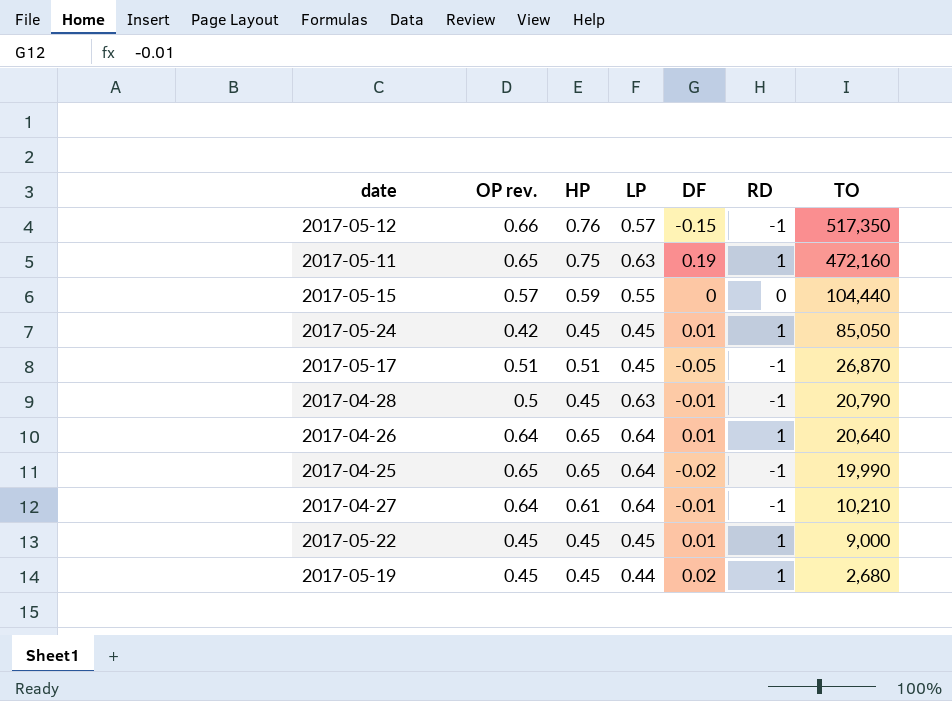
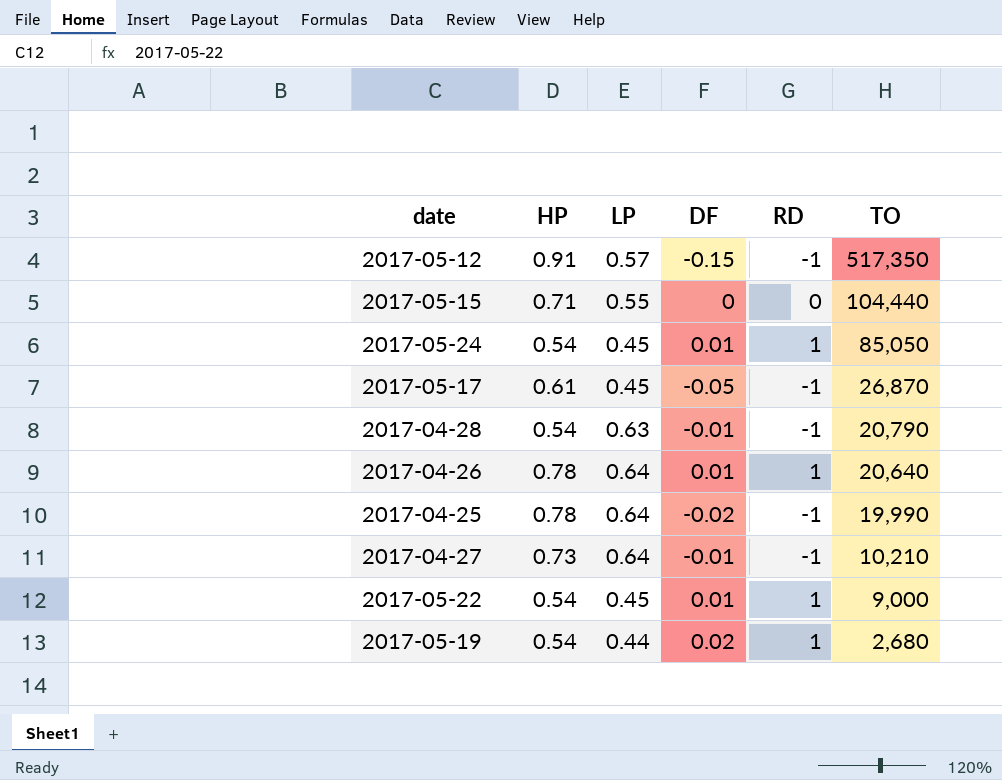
column OP rev. | position: 2 -> none
row 2017-05-11: 0.65 | 0.75 | 0.63 | 0.19 | 1 | 472,160 -> none
2017-05-12 | HP: 0.76 -> 0.91
2017-05-15 | HP: 0.59 -> 0.71
2017-05-24 | HP: 0.45 -> 0.54
2017-05-17 | HP: 0.51 -> 0.61
2017-04-28 | HP: 0.45 -> 0.54
2017-04-26 | HP: 0.65 -> 0.78
2017-04-25 | HP: 0.65 -> 0.78
2017-04-27 | HP: 0.61 -> 0.73
2017-05-22 | HP: 0.45 -> 0.54
2017-05-19 | HP: 0.45 -> 0.54

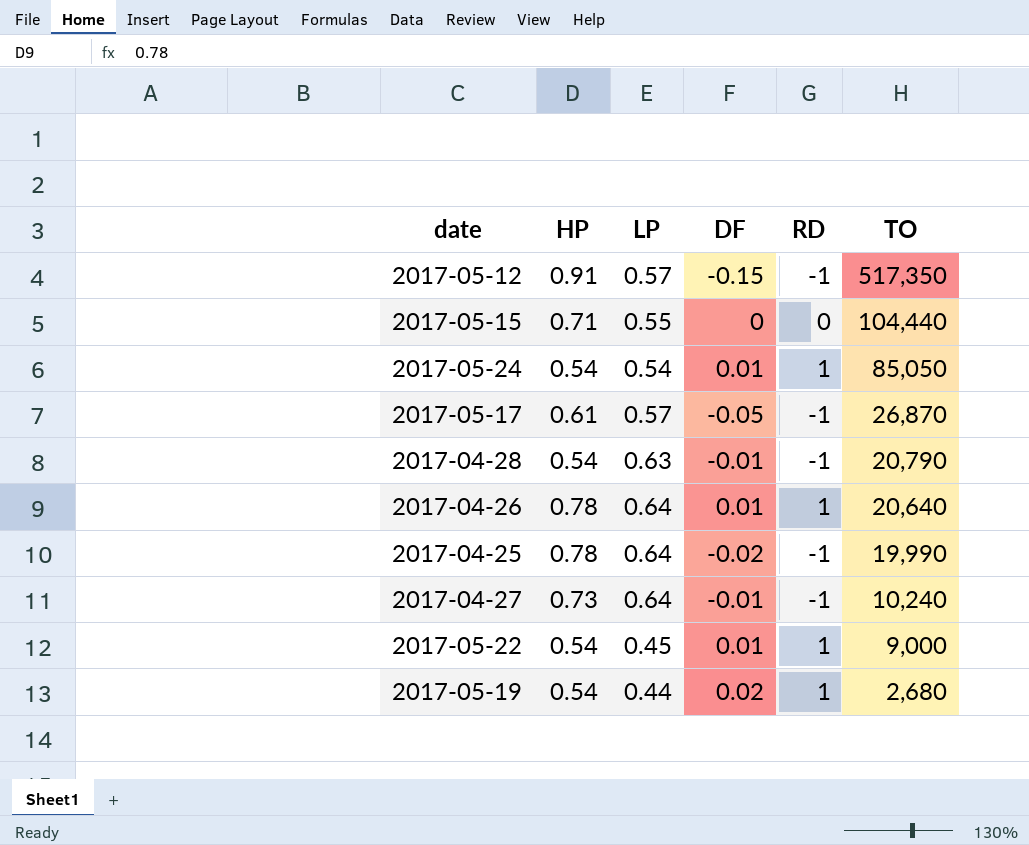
2017-05-24 | LP: 0.45 -> 0.54
2017-05-17 | LP: 0.45 -> 0.57
2017-04-27 | TO: 10,210 -> 10,240

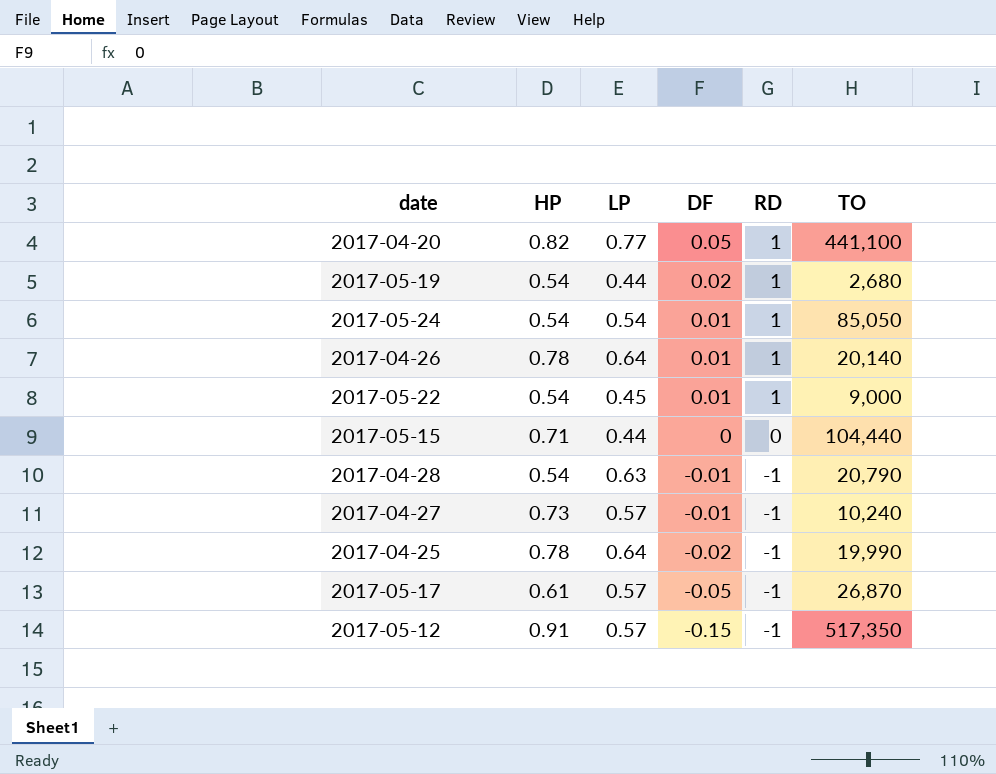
row order: TO descending -> DF descending
row 2017-04-20: none -> 0.82 | 0.77 | 0.05 | 1 | 441,100
2017-04-26 | TO: 20,640 -> 20,140
2017-05-15 | LP: 0.55 -> 0.44
2017-04-27 | LP: 0.64 -> 0.57

